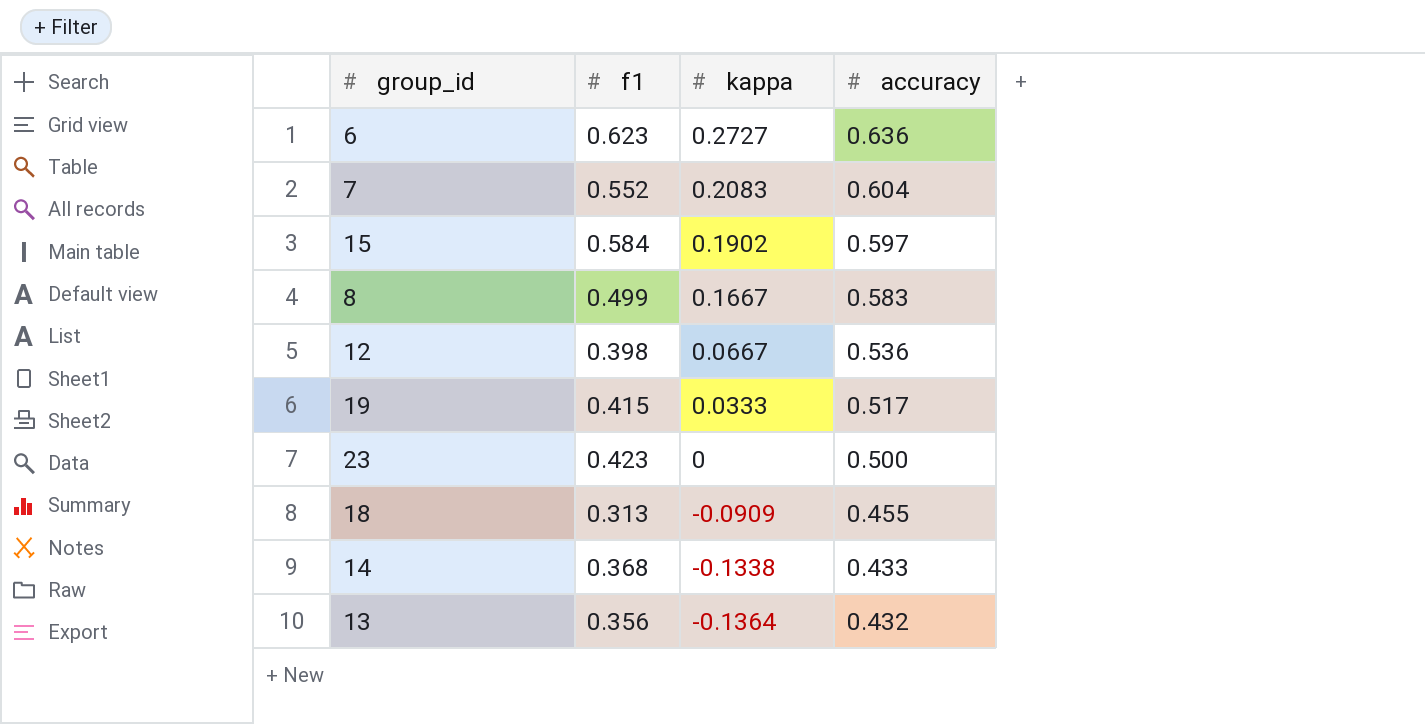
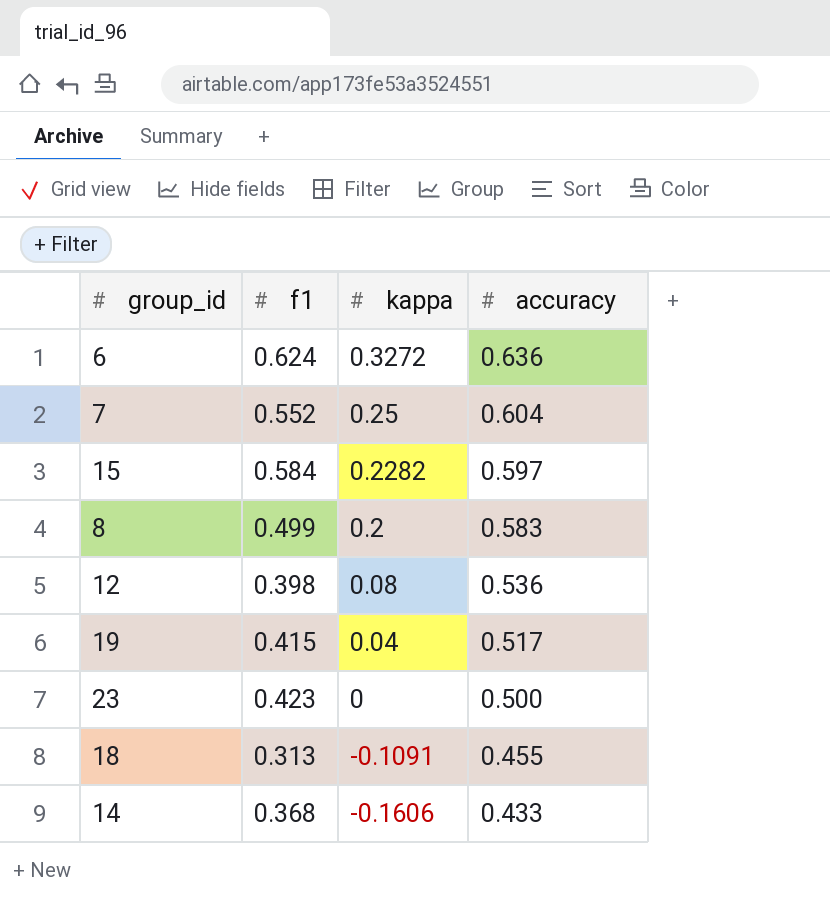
row 13: 0.356 | -0.1364 | 0.432 -> none
6 | f1: 0.623 -> 0.624
6 | kappa: 0.2727 -> 0.3272
7 | kappa: 0.2083 -> 0.25
15 | kappa: 0.1902 -> 0.2282
8 | kappa: 0.1667 -> 0.2
12 | kappa: 0.0667 -> 0.08
19 | kappa: 0.0333 -> 0.04
18 | kappa: -0.0909 -> -0.1091
14 | kappa: -0.1338 -> -0.1606

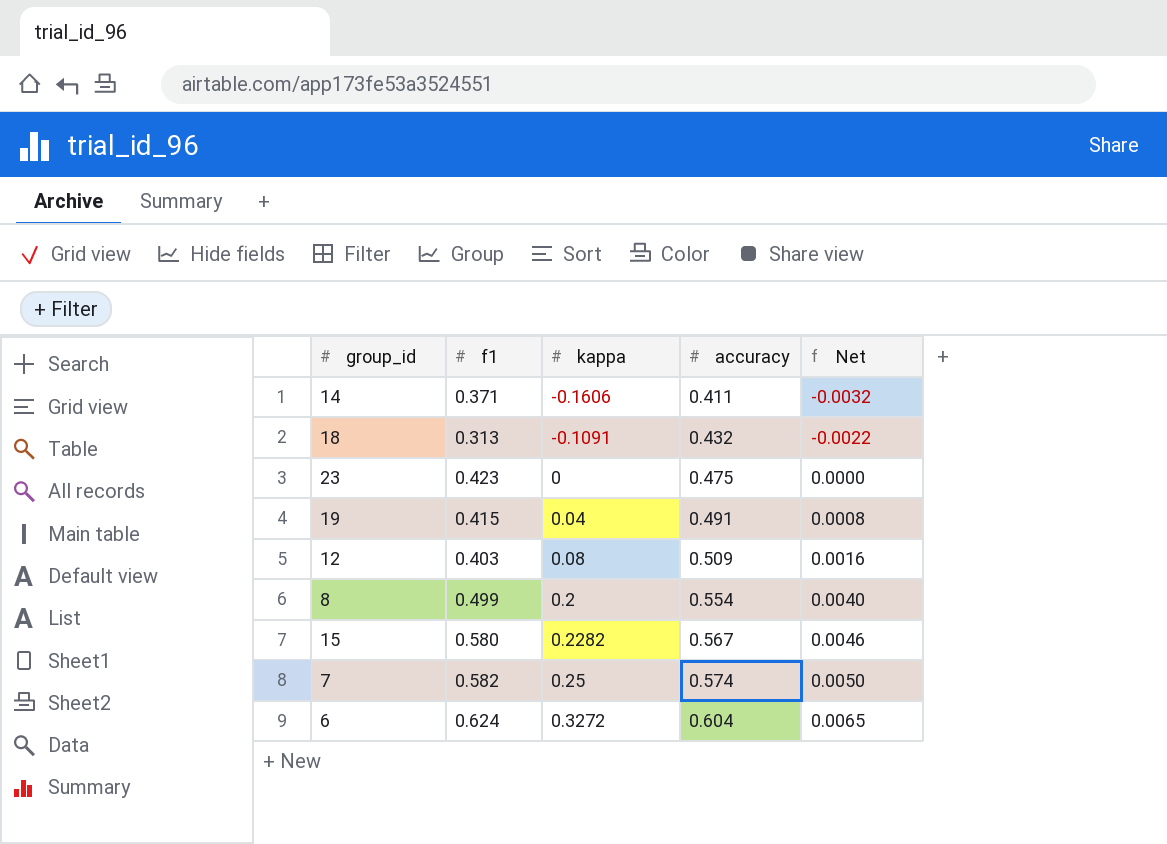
row order: kappa descending -> kappa ascending
column Net | formula: none -> [kappa] * 0.02
14 | f1: 0.368 -> 0.371
14 | accuracy: 0.433 -> 0.411
18 | accuracy: 0.455 -> 0.432
23 | accuracy: 0.500 -> 0.475
19 | accuracy: 0.517 -> 0.491
12 | f1: 0.398 -> 0.403
12 | accuracy: 0.536 -> 0.509
8 | accuracy: 0.583 -> 0.554
15 | f1: 0.584 -> 0.580
15 | accuracy: 0.597 -> 0.567
7 | f1: 0.552 -> 0.582
7 | accuracy: 0.604 -> 0.574
6 | accuracy: 0.636 -> 0.604

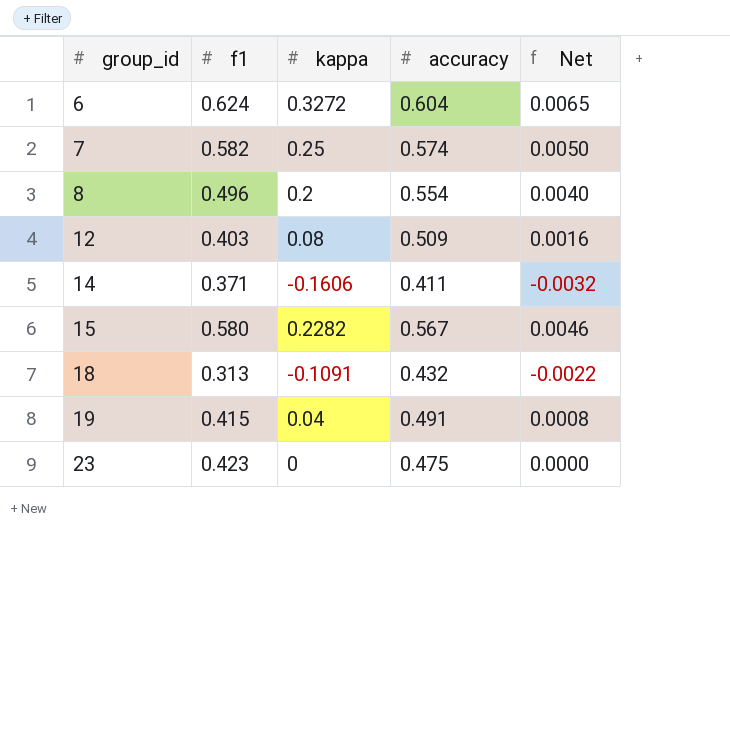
row order: kappa ascending -> group_id ascending
8 | f1: 0.499 -> 0.496

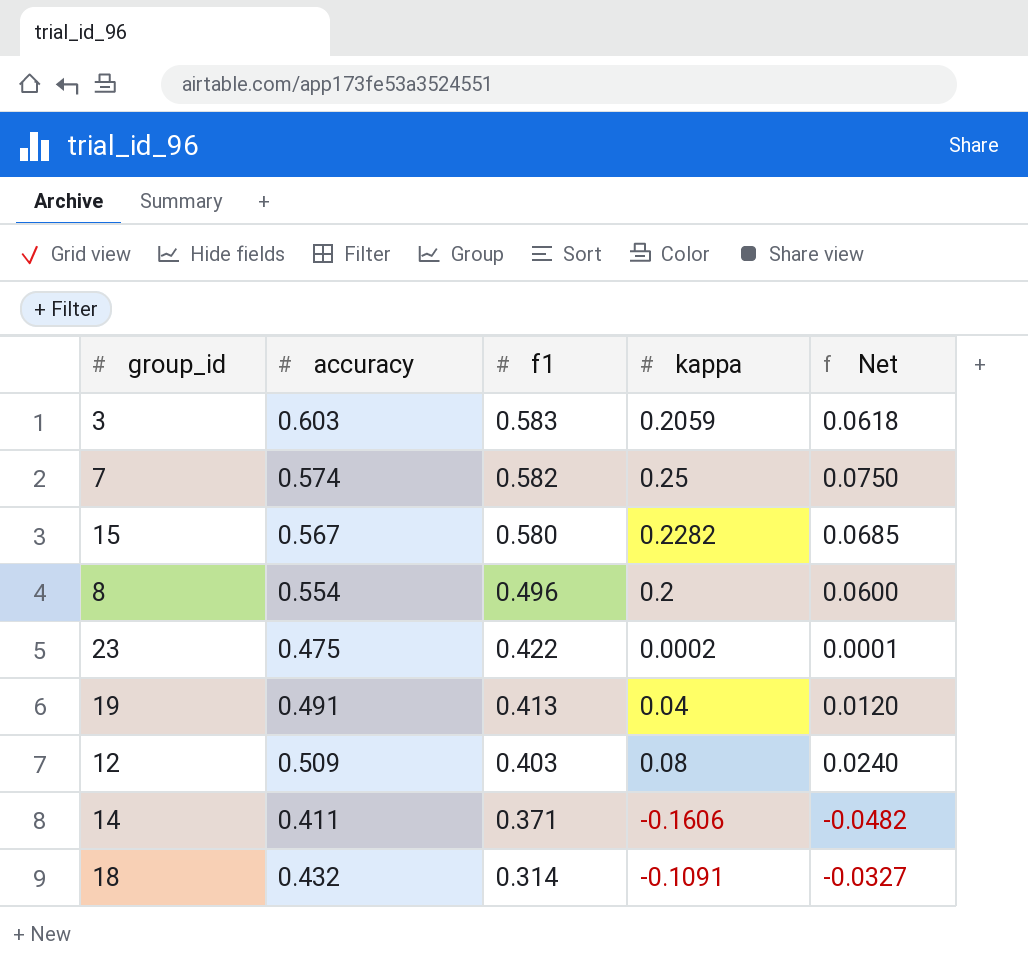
row order: group_id ascending -> f1 descending
column accuracy | position: 4 -> 2
column Net | formula: [kappa] * 0.02 -> [kappa] * 0.3
row 6: 0.624 | 0.3272 | 0.604 | 0.0065 -> none
row 3: none -> 0.603 | 0.583 | 0.2059 | 0.0618
23 | f1: 0.423 -> 0.422
23 | kappa: 0 -> 0.0002
19 | f1: 0.415 -> 0.413
18 | f1: 0.313 -> 0.314

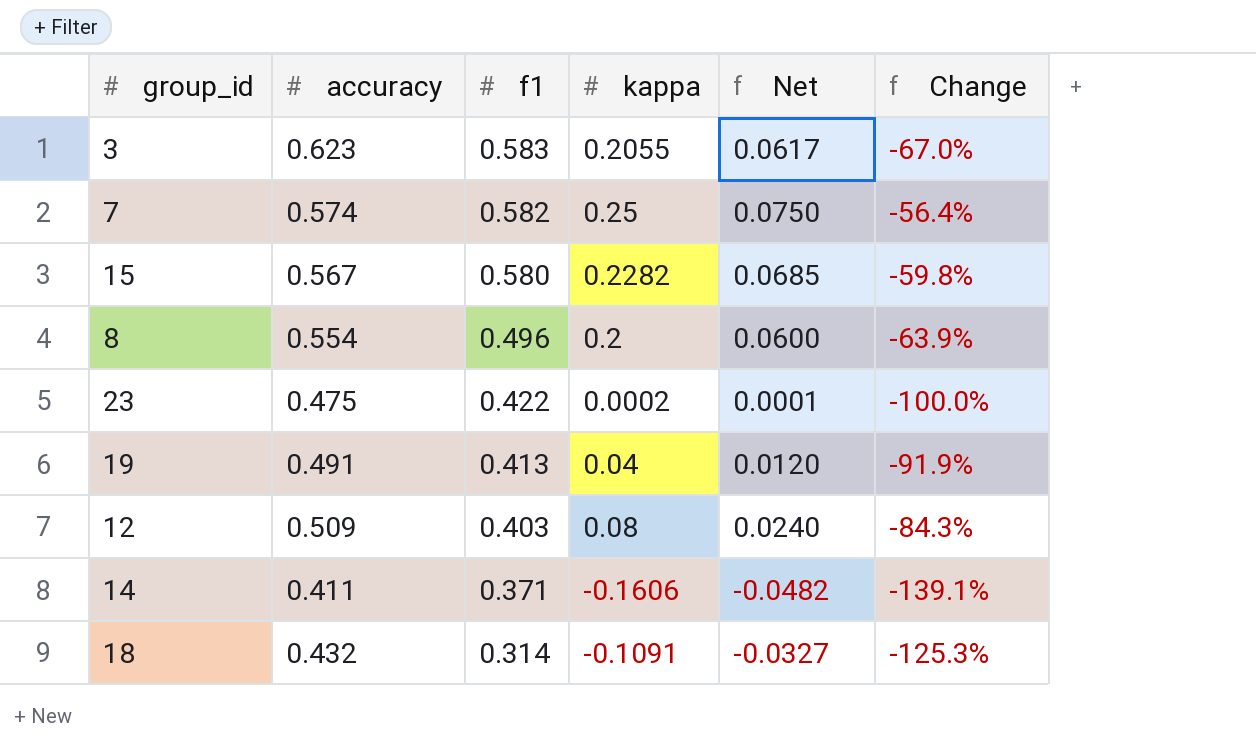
column Change | formula: none -> ([kappa] - [accuracy]) / [accuracy]
3 | accuracy: 0.603 -> 0.623
3 | kappa: 0.2059 -> 0.2055
3 | Net: 0.0618 -> 0.0617

